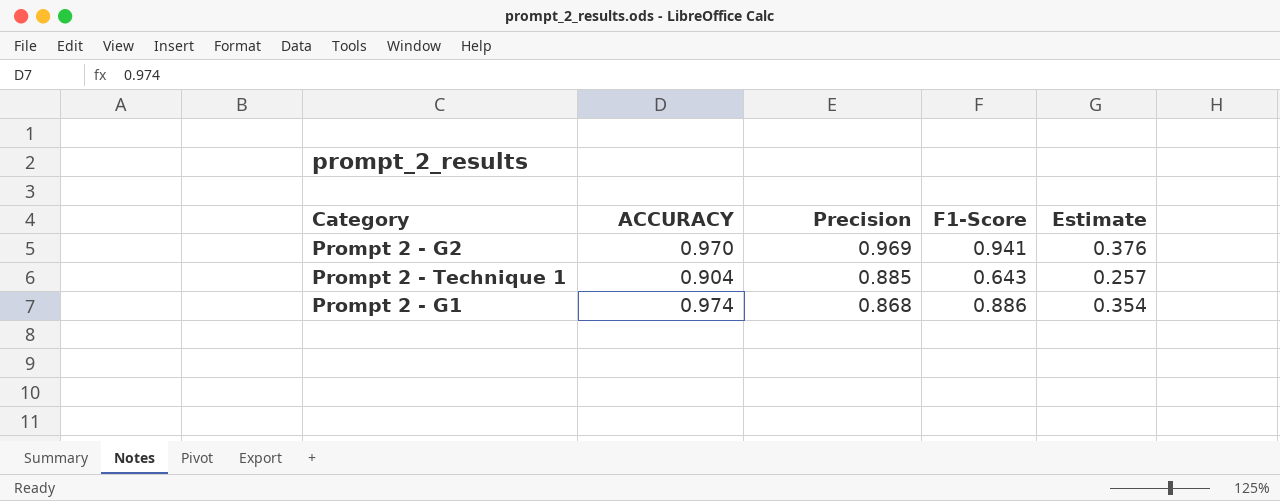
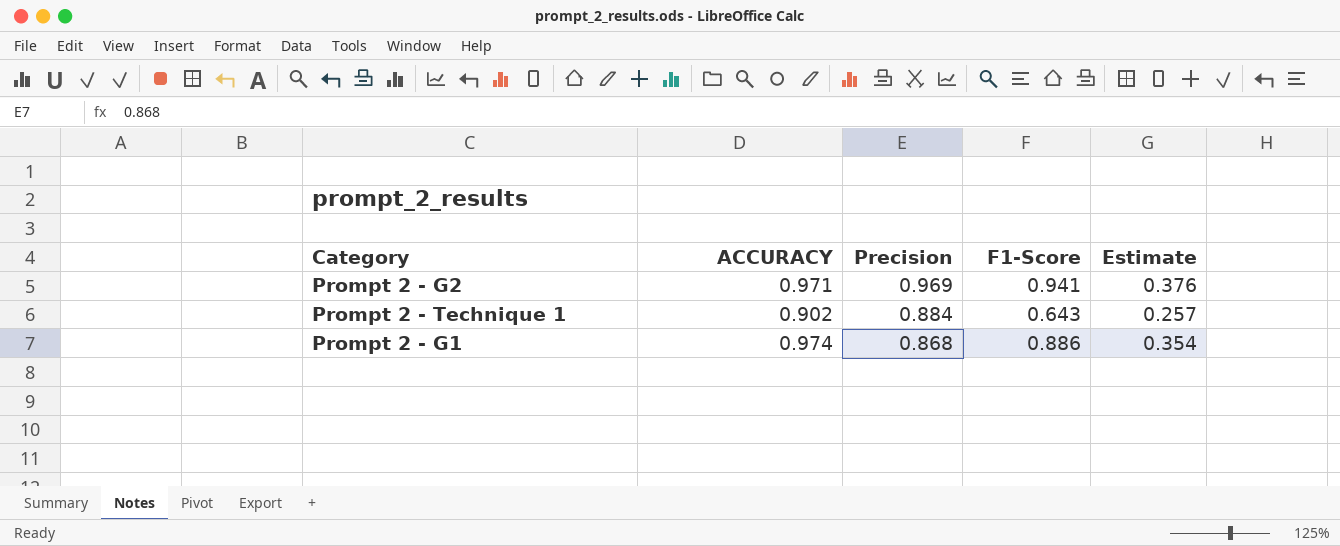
Prompt 2 - G2 | ACCURACY: 0.970 -> 0.971
Prompt 2 - Technique 1 | ACCURACY: 0.904 -> 0.902
Prompt 2 - Technique 1 | Precision: 0.885 -> 0.884

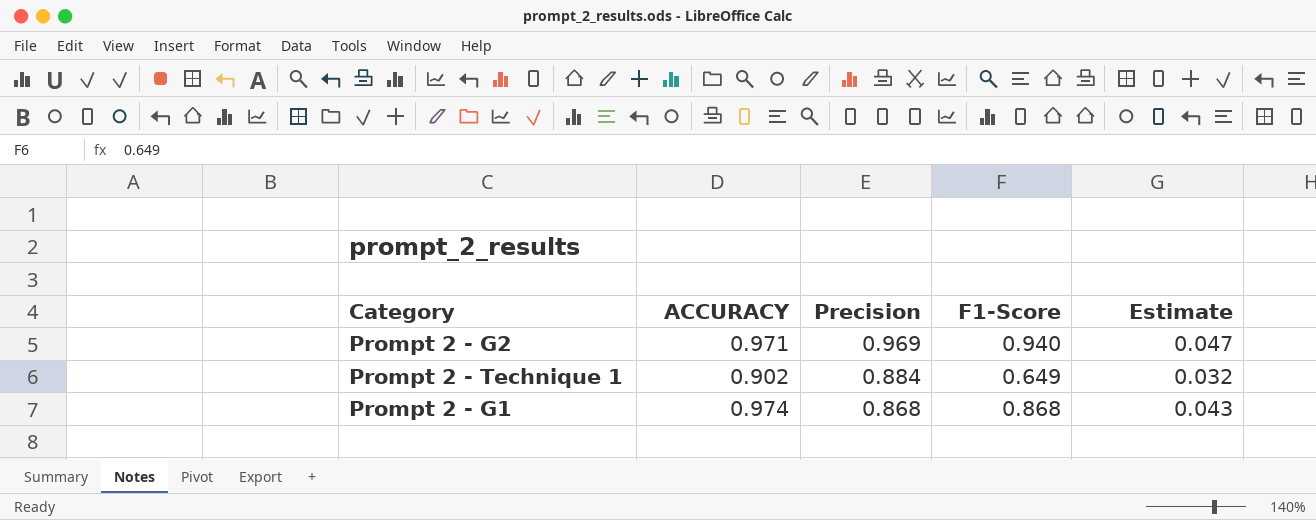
column Estimate | formula: [F1-Score] * 0.4 -> [F1-Score] * 0.05
Prompt 2 - G2 | F1-Score: 0.941 -> 0.940
Prompt 2 - Technique 1 | F1-Score: 0.643 -> 0.649
Prompt 2 - G1 | F1-Score: 0.886 -> 0.868

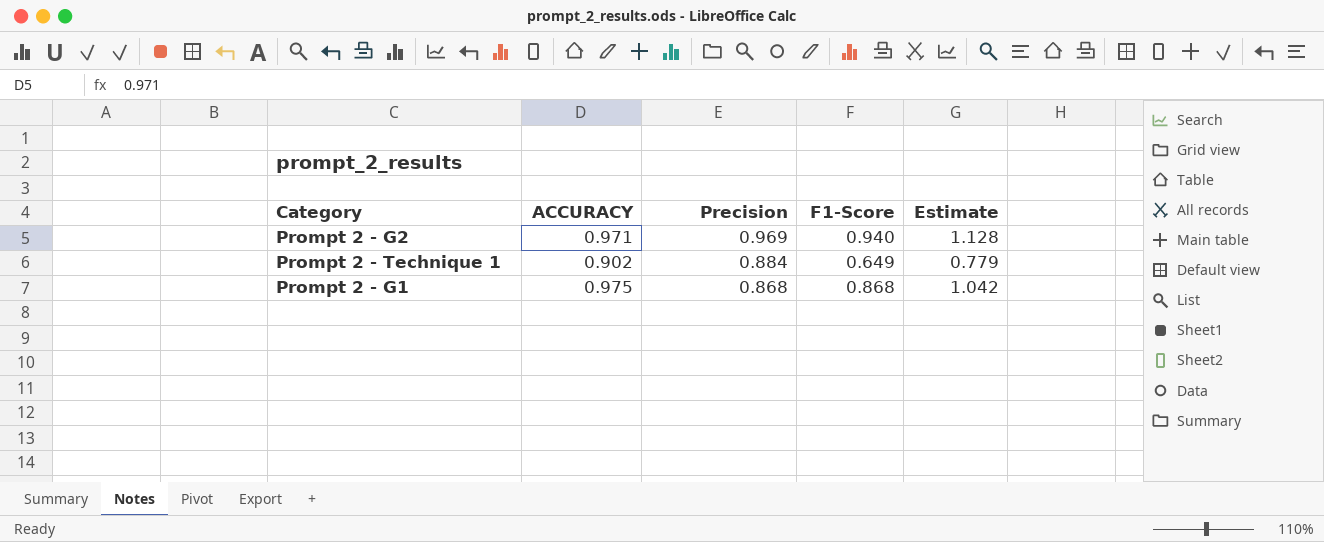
column Estimate | formula: [F1-Score] * 0.05 -> [F1-Score] * 1.2
Prompt 2 - G1 | ACCURACY: 0.974 -> 0.975

